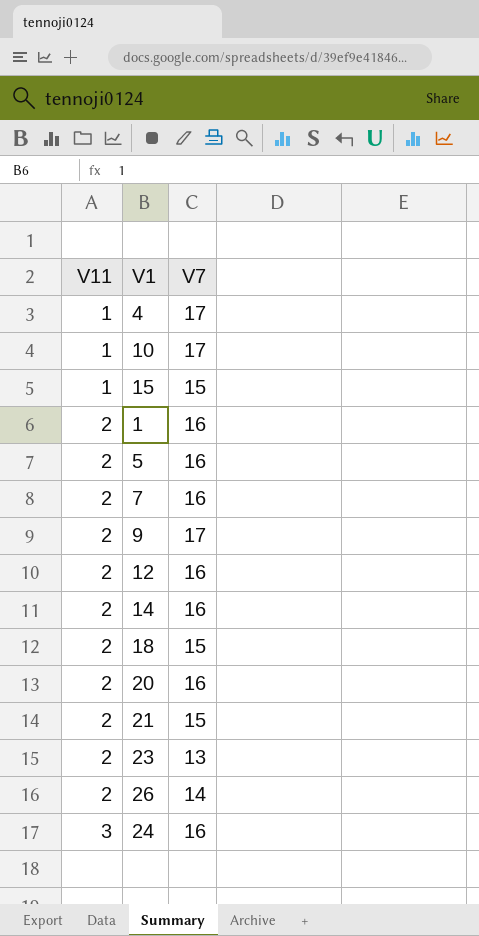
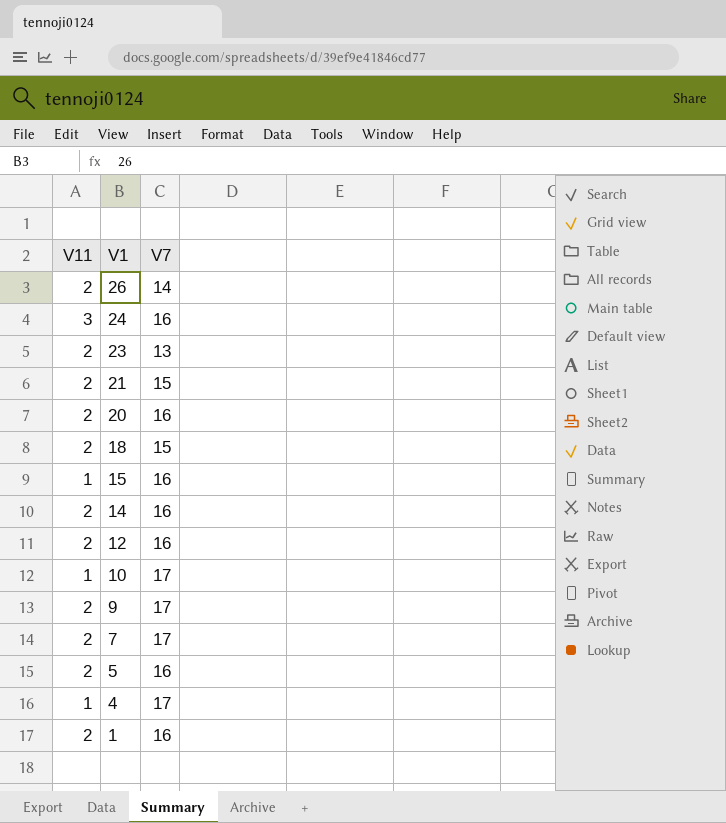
row order: V11 ascending -> V1 descending
15 | V7: 15 -> 16
7 | V7: 16 -> 17

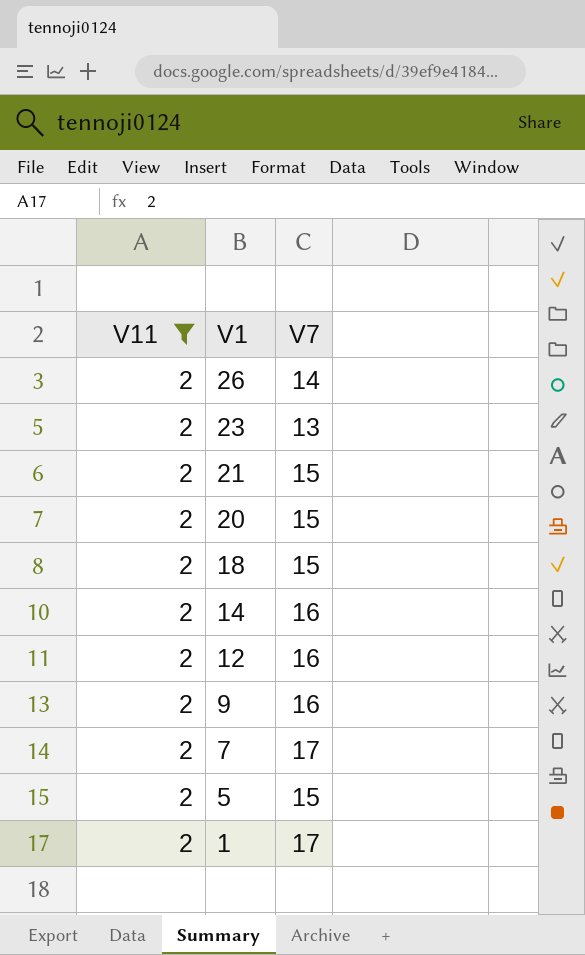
filter: none -> V11 = 2
20 | V7: 16 -> 15
9 | V7: 17 -> 16
5 | V7: 16 -> 15
1 | V7: 16 -> 17

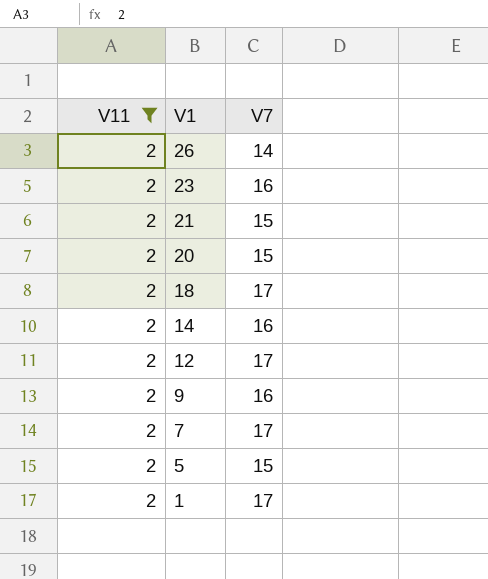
23 | V7: 13 -> 16
18 | V7: 15 -> 17
12 | V7: 16 -> 17

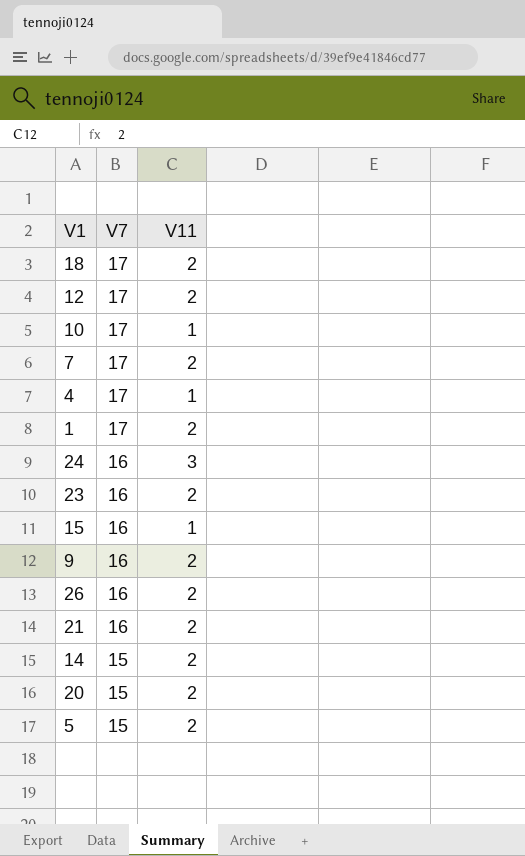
filter: V11 = 2 -> none
row order: V1 descending -> V7 descending
column V11 | position: 1 -> 3
26 | V7: 14 -> 16
21 | V7: 15 -> 16
14 | V7: 16 -> 15

